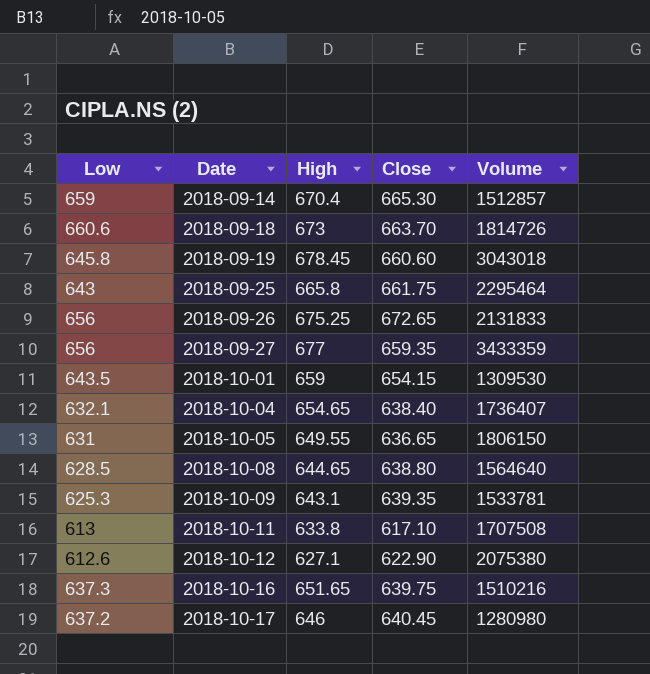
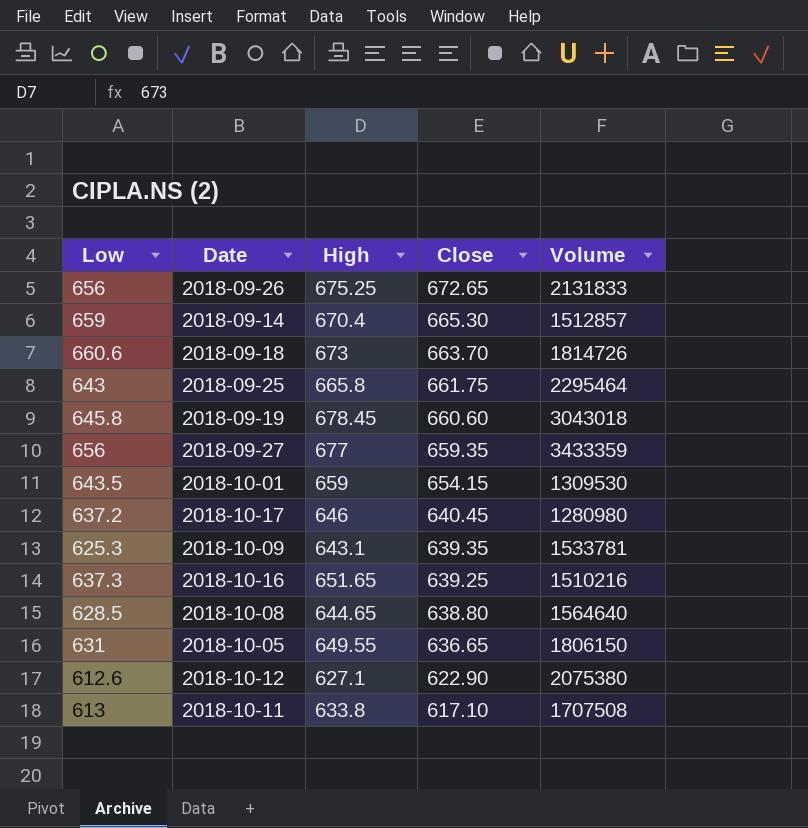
row order: Date ascending -> Close descending
row 2018-10-04: 632.1 | 654.65 | 638.40 | 1736407 -> none
2018-10-16 | Close: 639.75 -> 639.25

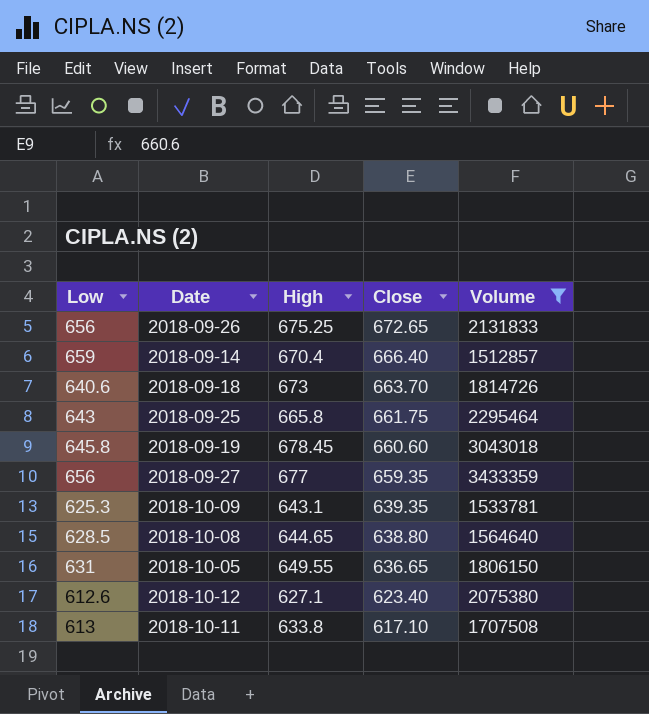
filter: none -> Volume >= 1512857
2018-09-14 | Close: 665.30 -> 666.40
2018-09-18 | Low: 660.6 -> 640.6
2018-10-12 | Close: 622.90 -> 623.40

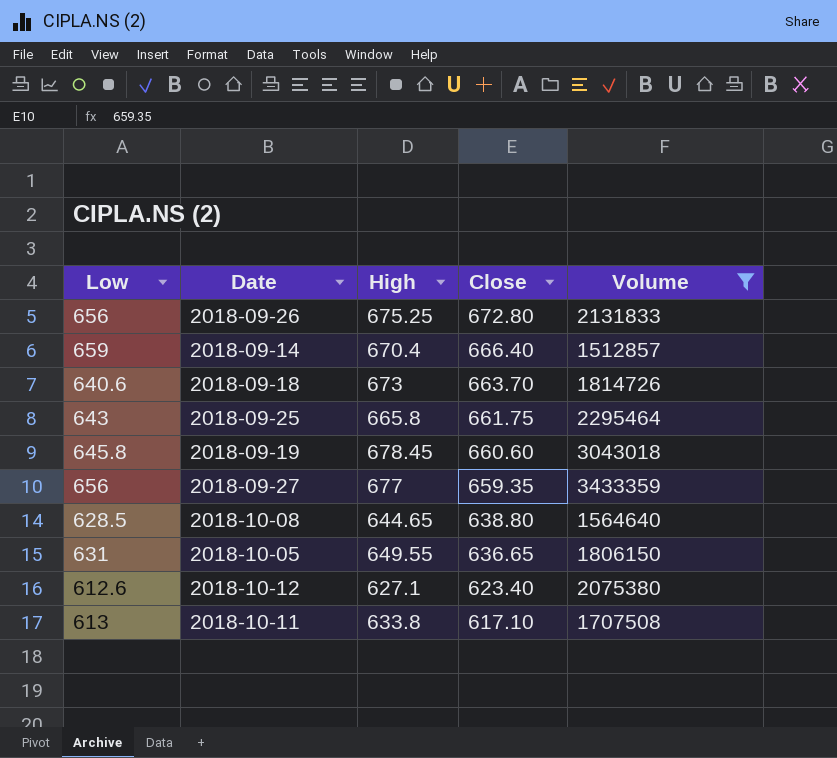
row 2018-10-09: 625.3 | 643.1 | 639.35 | 1533781 -> none
2018-09-26 | Close: 672.65 -> 672.80

